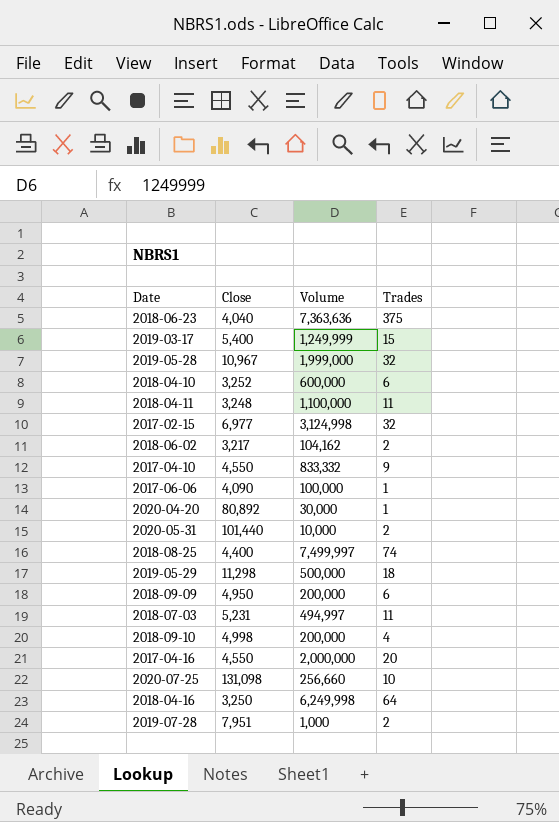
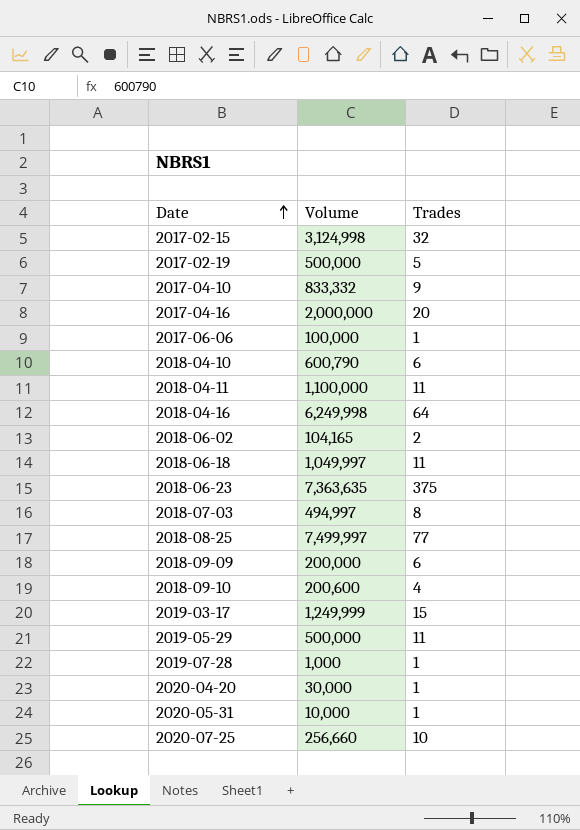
row order: none -> Date ascending
column Close | position: 2 -> none
row 2019-05-28: 10,967 | 1,999,000 | 32 -> none
row 2017-02-19: none -> 500,000 | 5
2018-04-10 | Volume: 600,000 -> 600,790
2018-06-02 | Volume: 104,162 -> 104,165
row 2018-06-18: none -> 1,049,997 | 11
2018-06-23 | Volume: 7,363,636 -> 7,363,635
2018-07-03 | Trades: 11 -> 8
2018-08-25 | Trades: 74 -> 77
2018-09-10 | Volume: 200,000 -> 200,600
2019-05-29 | Trades: 18 -> 11
2019-07-28 | Trades: 2 -> 1
2020-05-31 | Trades: 2 -> 1

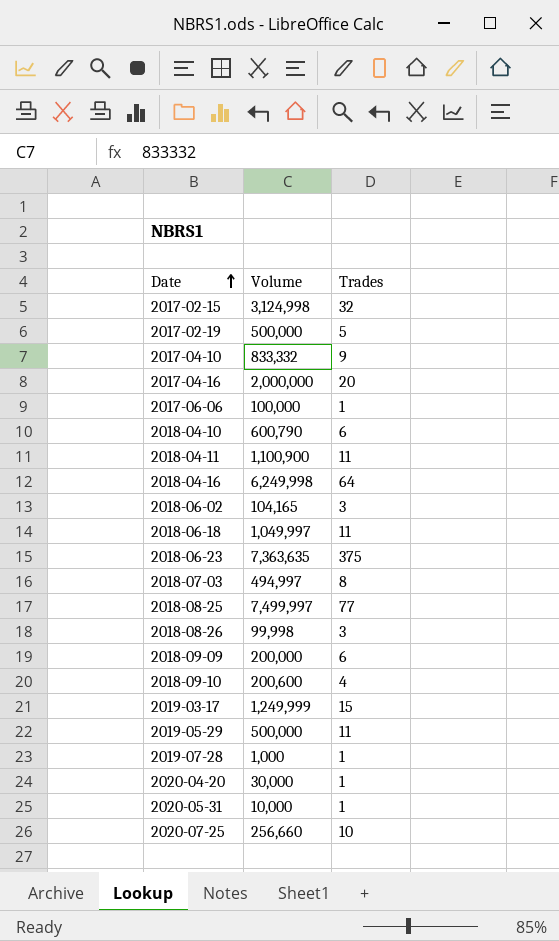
2018-04-11 | Volume: 1,100,000 -> 1,100,900
2018-06-02 | Trades: 2 -> 3
row 2018-08-26: none -> 99,998 | 3

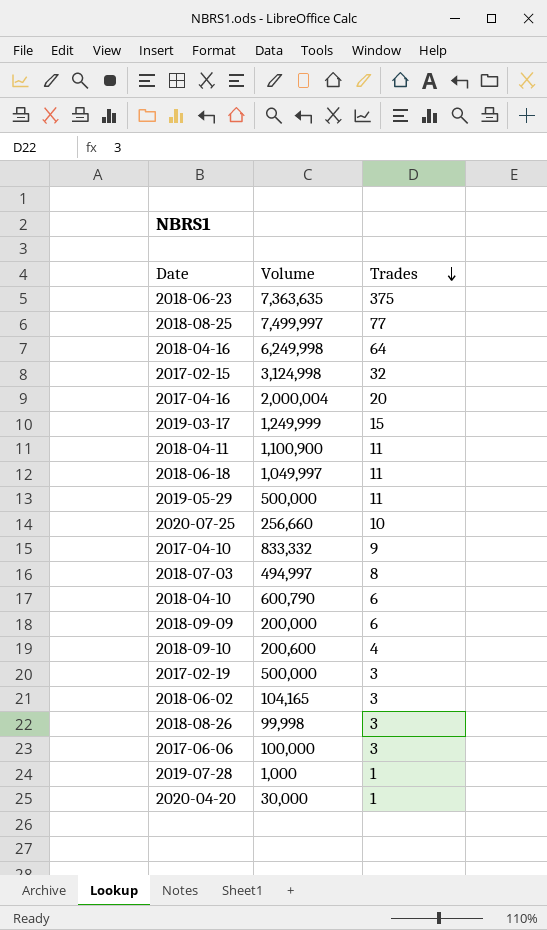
row order: Date ascending -> Trades descending
row 2020-05-31: 10,000 | 1 -> none
2017-04-16 | Volume: 2,000,000 -> 2,000,004
2017-02-19 | Trades: 5 -> 3
2017-06-06 | Trades: 1 -> 3

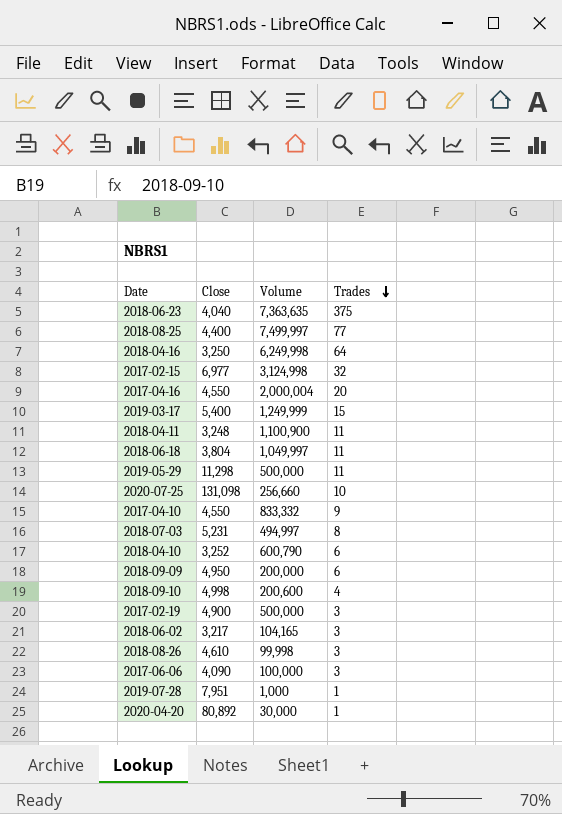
column Close | position: none -> 2

